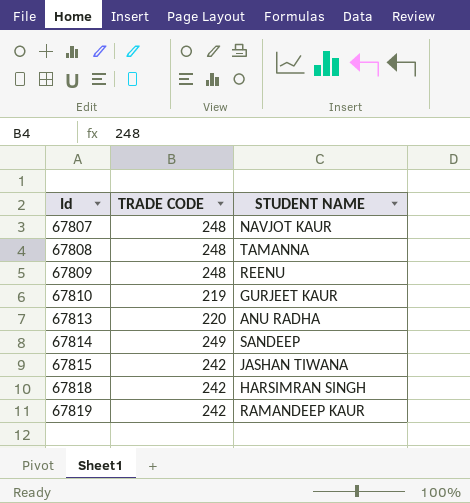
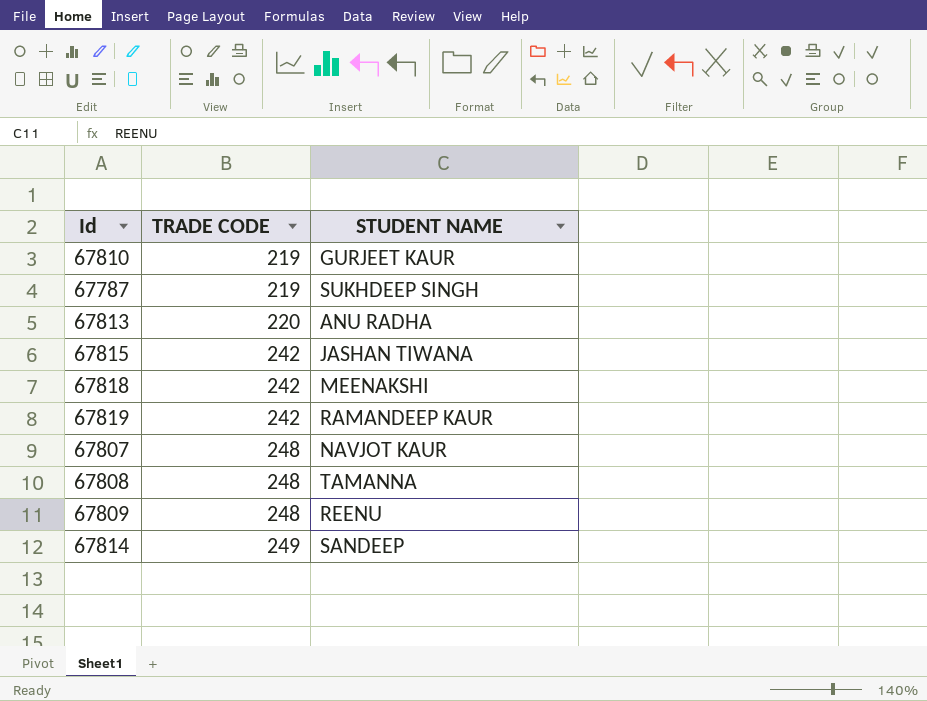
row order: Id ascending -> TRADE CODE ascending
row 67787: none -> 219 | SUKHDEEP SINGH
67818 | STUDENT NAME: HARSIMRAN SINGH -> MEENAKSHI

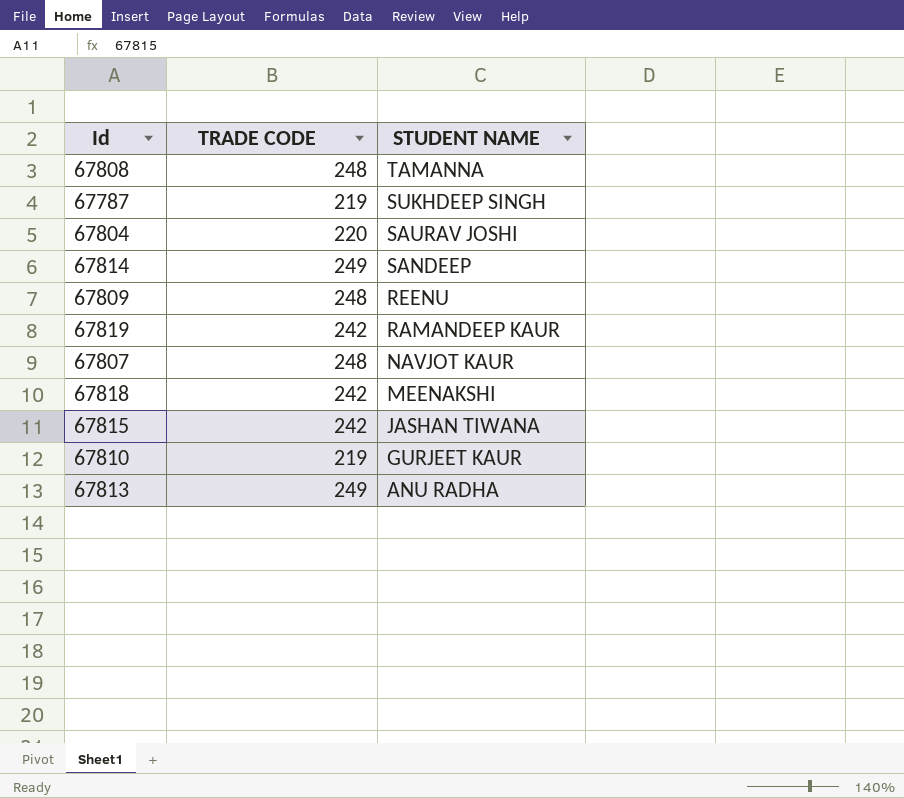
row order: TRADE CODE ascending -> STUDENT NAME descending
row 67804: none -> 220 | SAURAV JOSHI
67813 | TRADE CODE: 220 -> 249

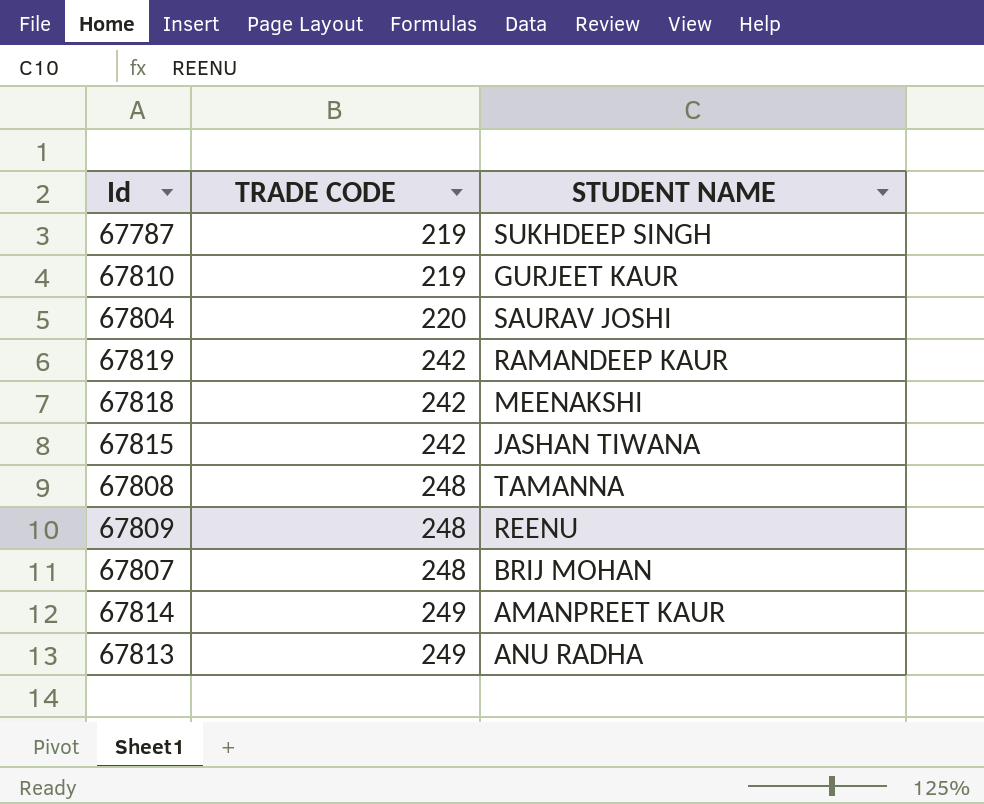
row order: STUDENT NAME descending -> TRADE CODE ascending
67807 | STUDENT NAME: NAVJOT KAUR -> BRIJ MOHAN
67814 | STUDENT NAME: SANDEEP -> AMANPREET KAUR

